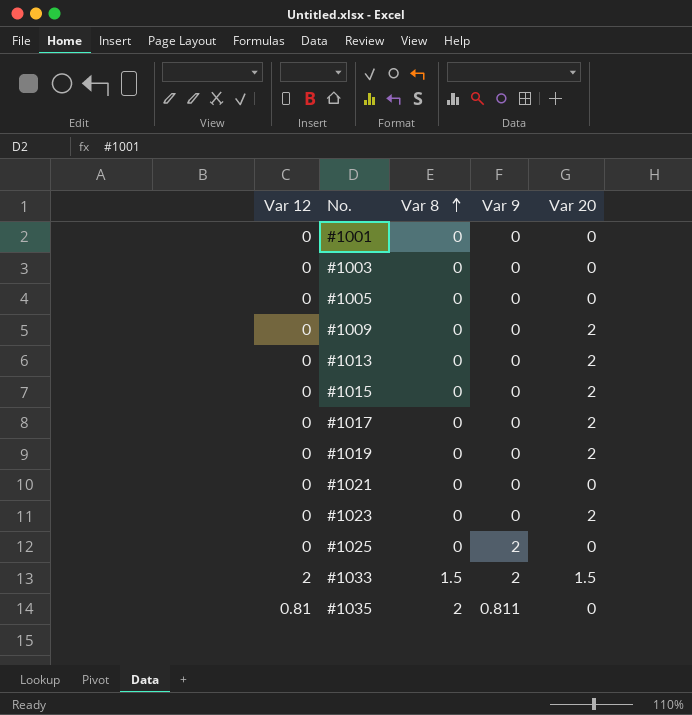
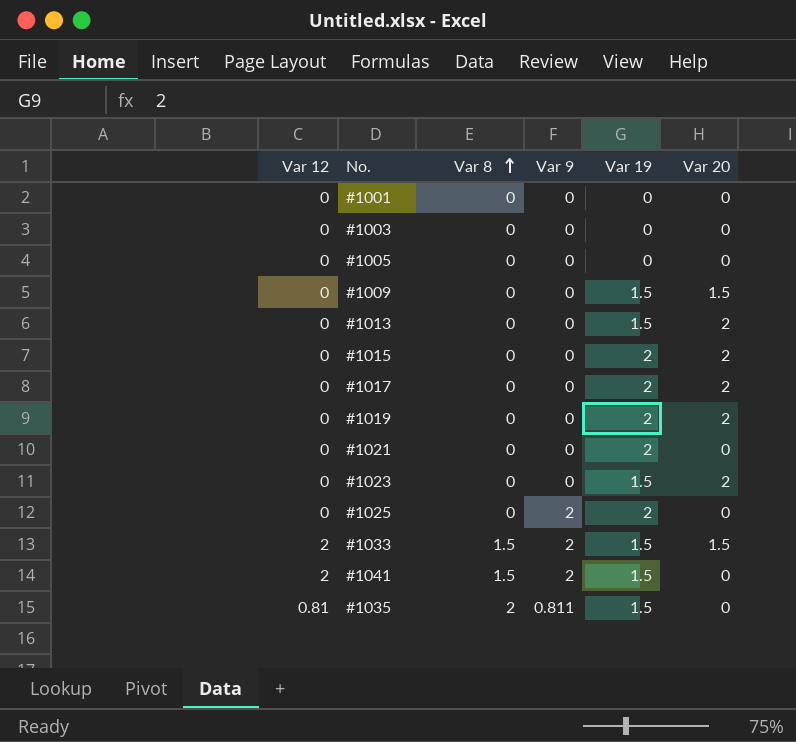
column Var 19 | position: none -> 5
#1009 | Var 20: 2 -> 1.5
row #1041: none -> 2 | 1.5 | 2 | 1.5 | 0

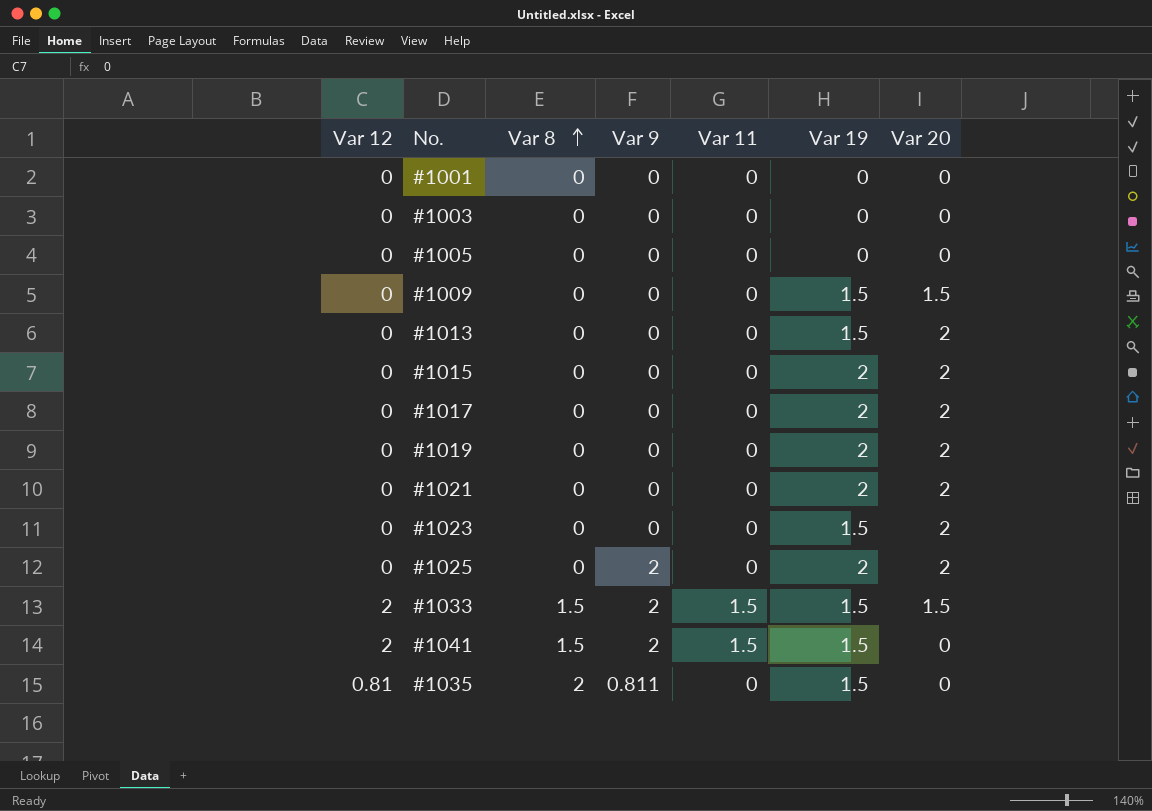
column Var 11 | position: none -> 5
#1021 | Var 20: 0 -> 2
#1025 | Var 20: 0 -> 2

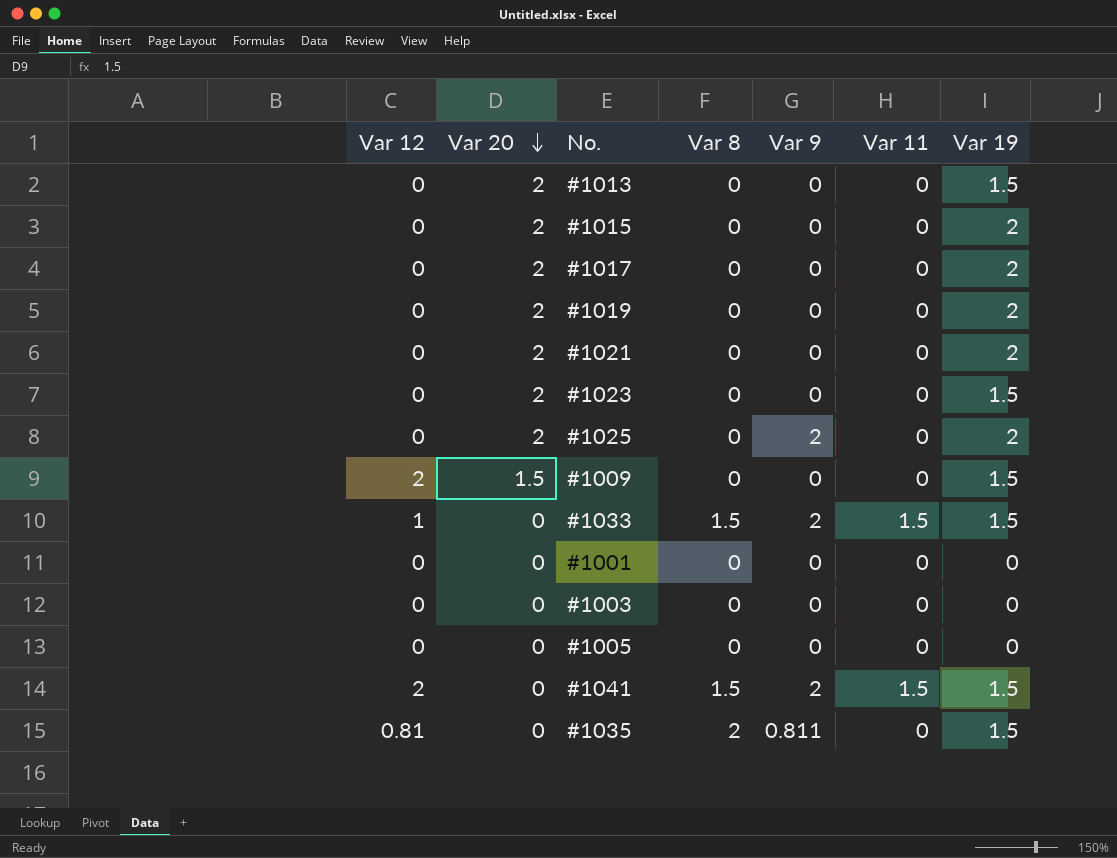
row order: Var 8 ascending -> Var 20 descending
column Var 20 | position: 7 -> 2
#1009 | Var 12: 0 -> 2
#1033 | Var 12: 2 -> 1
#1033 | Var 20: 1.5 -> 0

